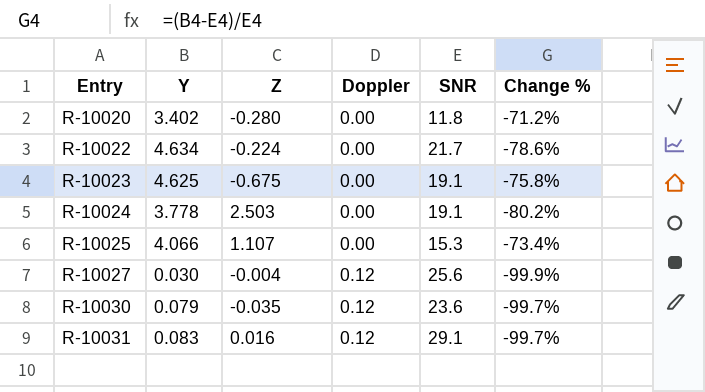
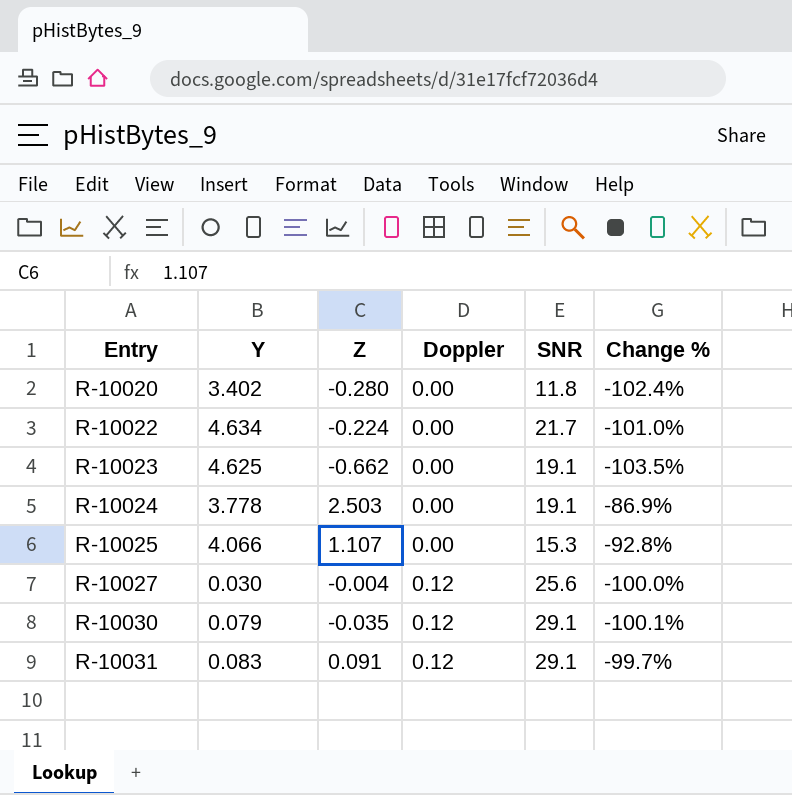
column Change % | formula: ([Y] - [SNR]) / [SNR] -> ([Z] - [SNR]) / [SNR]
R-10023 | Z: -0.675 -> -0.662
R-10030 | SNR: 23.6 -> 29.1
R-10031 | Z: 0.016 -> 0.091

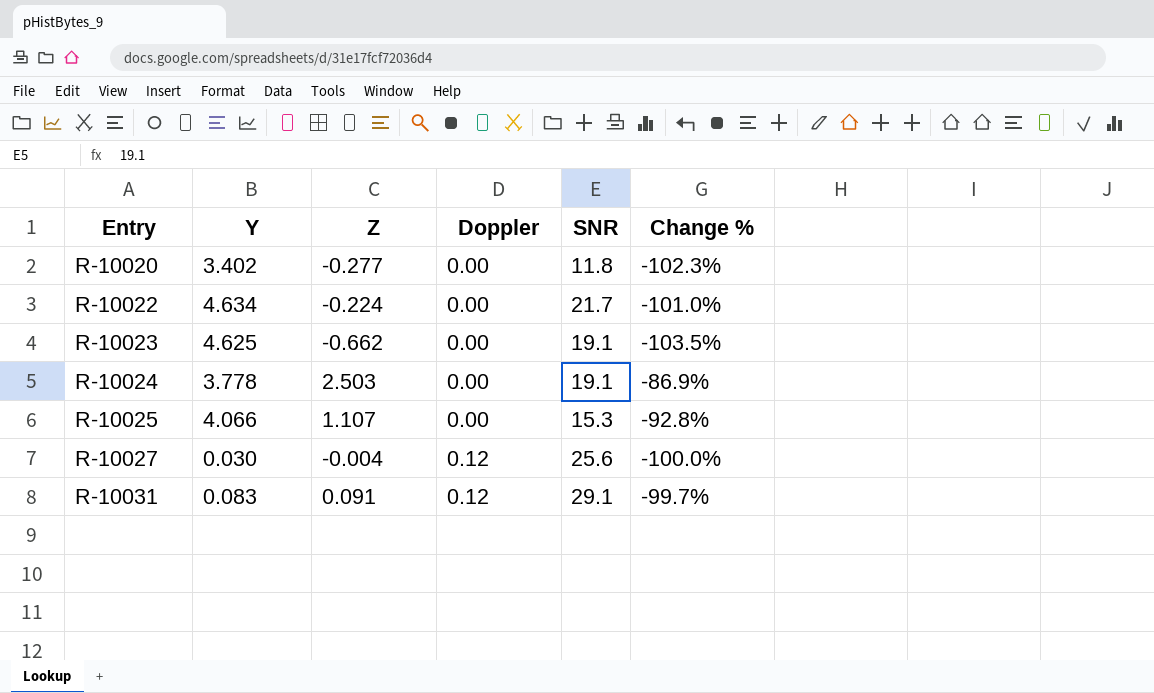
row R-10030: 0.079 | -0.035 | 0.12 | 29.1 | -100.1% -> none
R-10020 | Z: -0.280 -> -0.277
R-10020 | Change %: -102.4% -> -102.3%

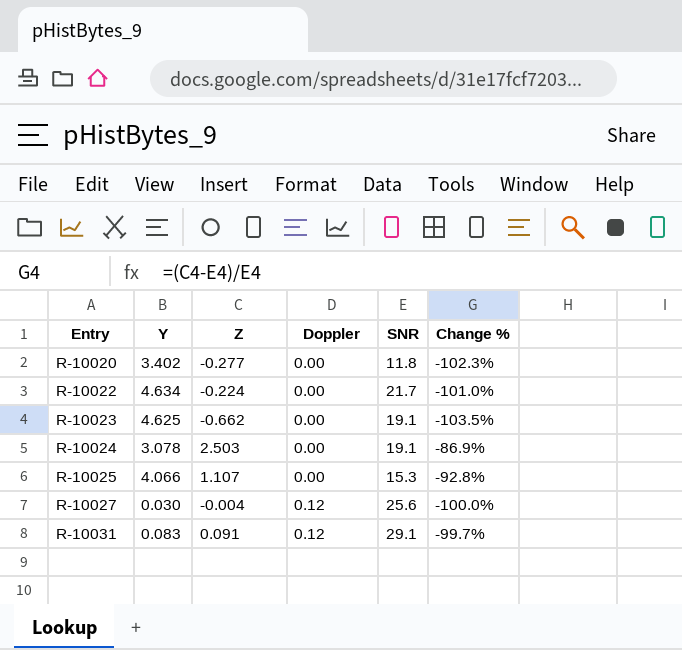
R-10024 | Y: 3.778 -> 3.078

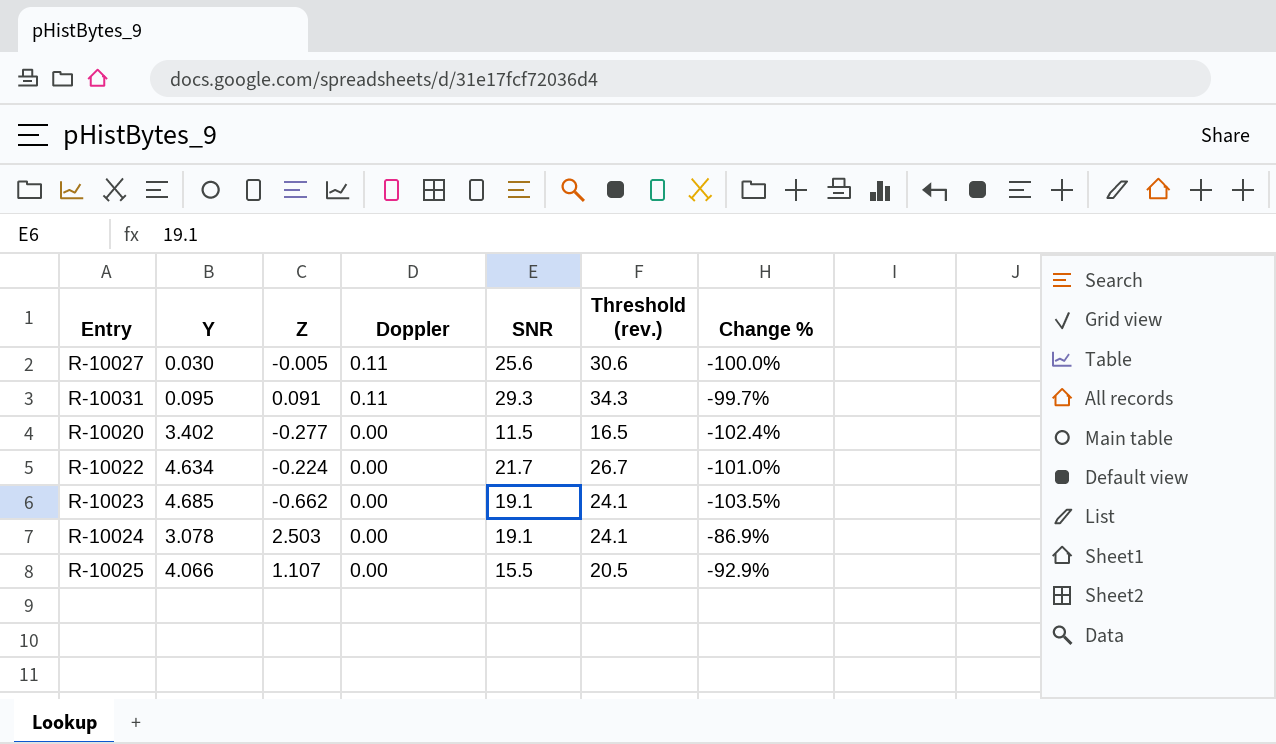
row order: Entry ascending -> Doppler descending
column Threshold (rev.) | formula: none -> [SNR] + 5
R-10027 | Z: -0.004 -> -0.005
R-10027 | Doppler: 0.12 -> 0.11
R-10031 | Y: 0.083 -> 0.095
R-10031 | Doppler: 0.12 -> 0.11
R-10031 | SNR: 29.1 -> 29.3
R-10020 | SNR: 11.8 -> 11.5
R-10020 | Change %: -102.3% -> -102.4%
R-10023 | Y: 4.625 -> 4.685
R-10025 | SNR: 15.3 -> 15.5
R-10025 | Change %: -92.8% -> -92.9%

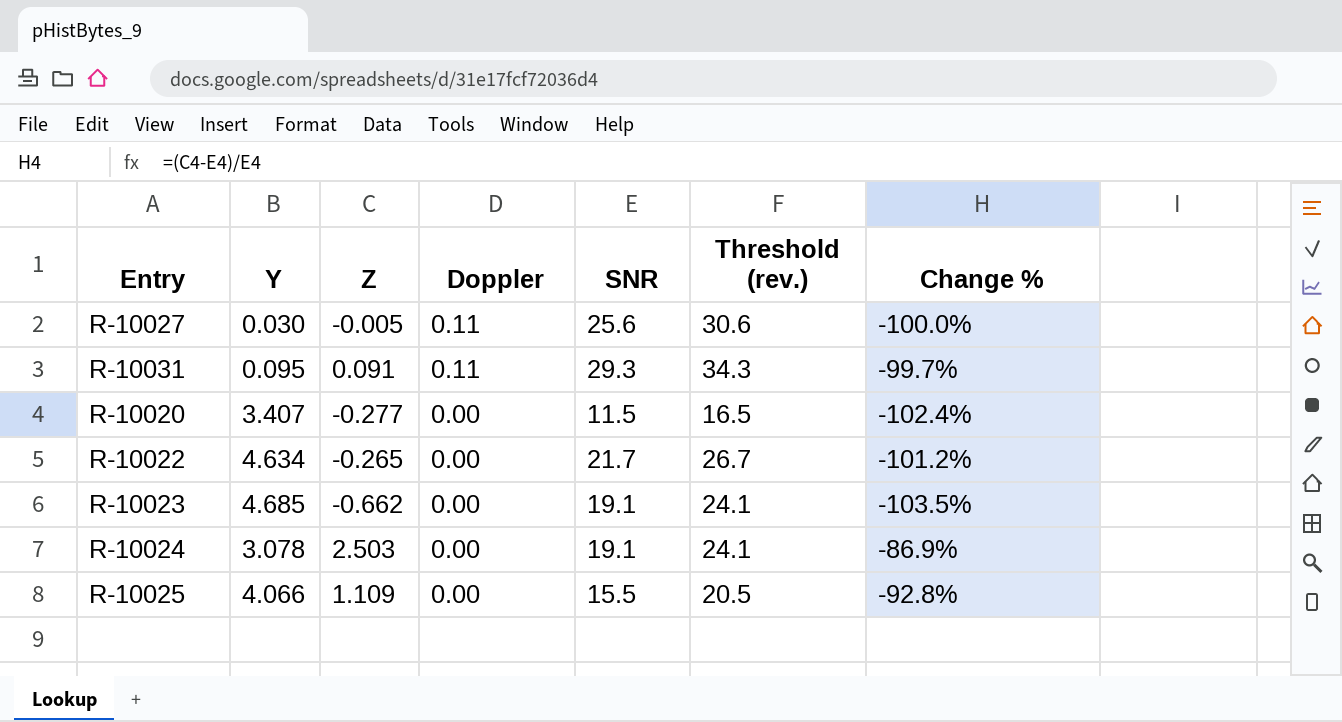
R-10020 | Y: 3.402 -> 3.407
R-10022 | Z: -0.224 -> -0.265
R-10022 | Change %: -101.0% -> -101.2%
R-10025 | Z: 1.107 -> 1.109
R-10025 | Change %: -92.9% -> -92.8%

